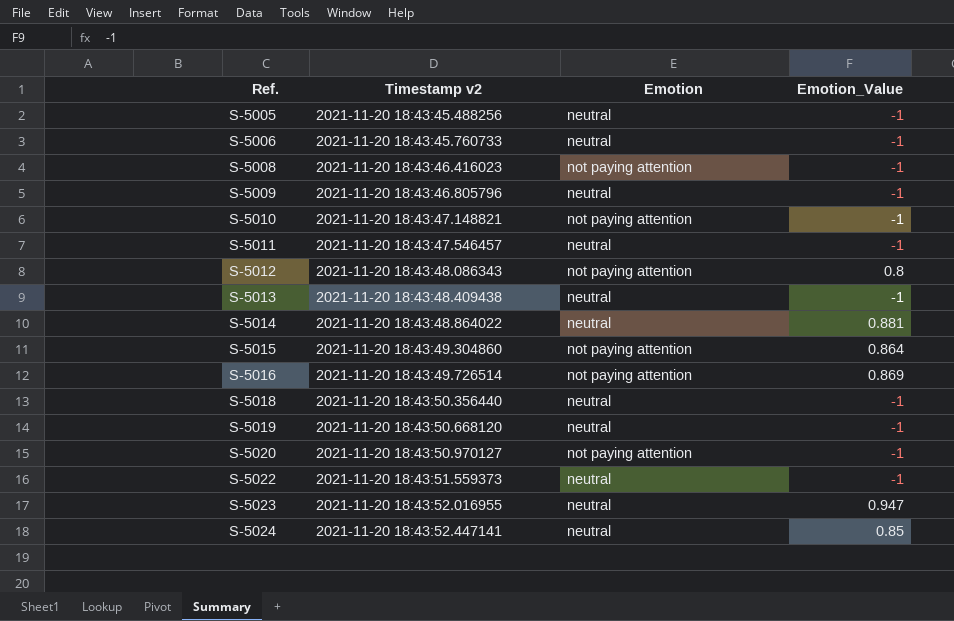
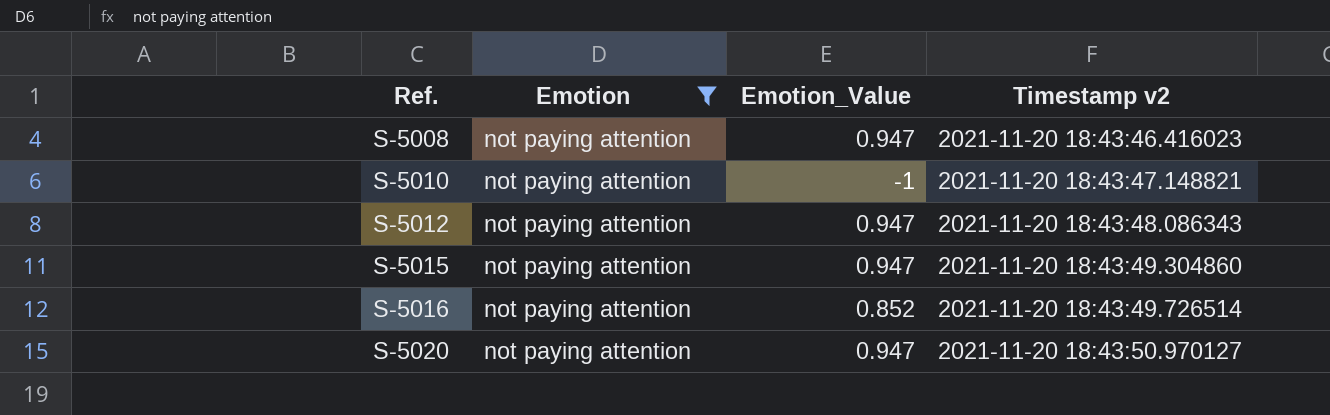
filter: none -> Emotion = not paying attention
column Timestamp v2 | position: 2 -> 4
S-5008 | Emotion_Value: -1 -> 0.947
S-5012 | Emotion_Value: 0.8 -> 0.947
S-5015 | Emotion_Value: 0.864 -> 0.947
S-5016 | Emotion_Value: 0.869 -> 0.852
S-5020 | Emotion_Value: -1 -> 0.947

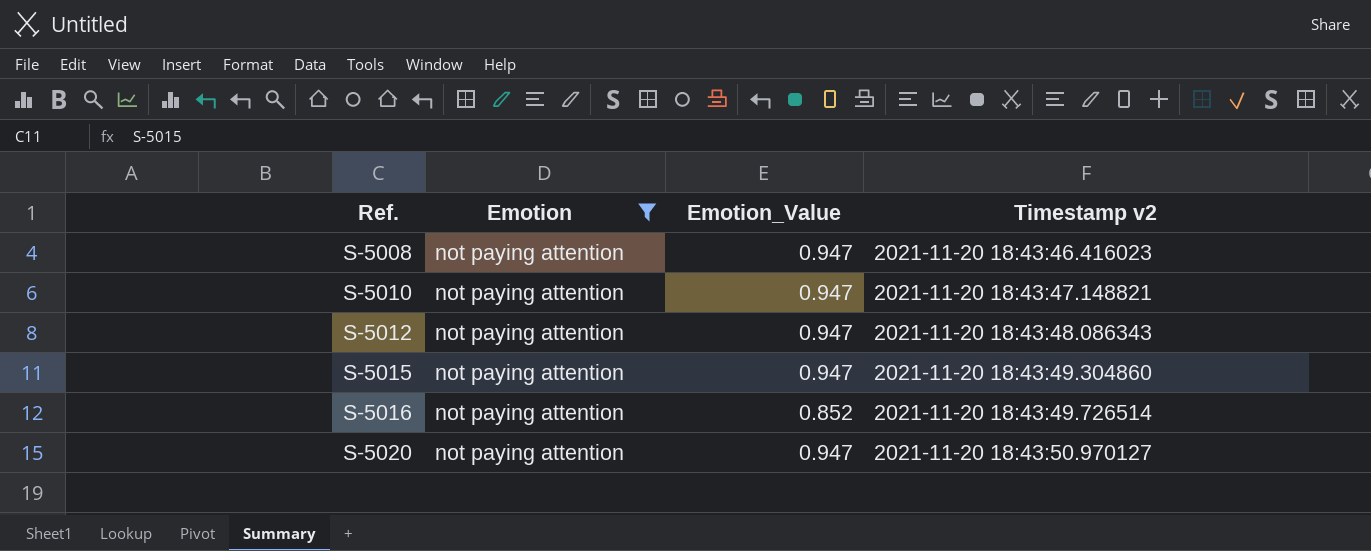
S-5010 | Emotion_Value: -1 -> 0.947

